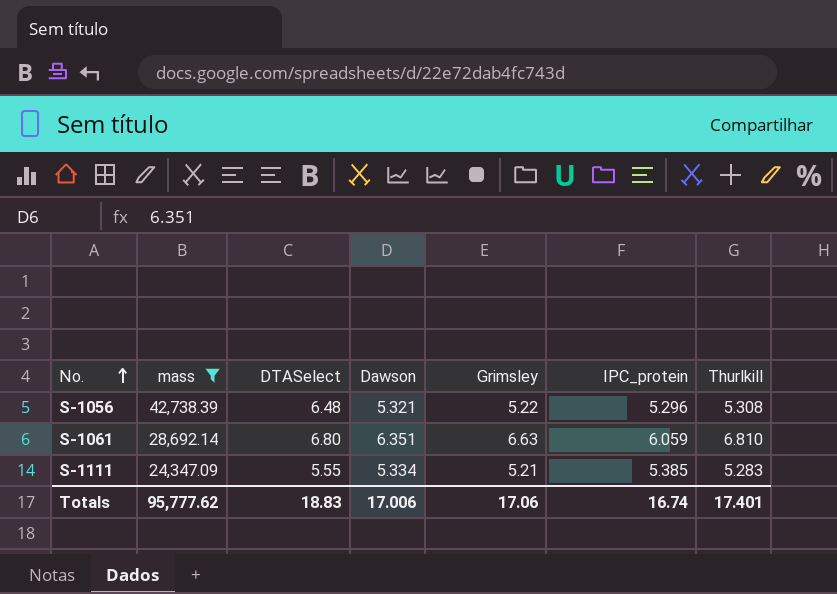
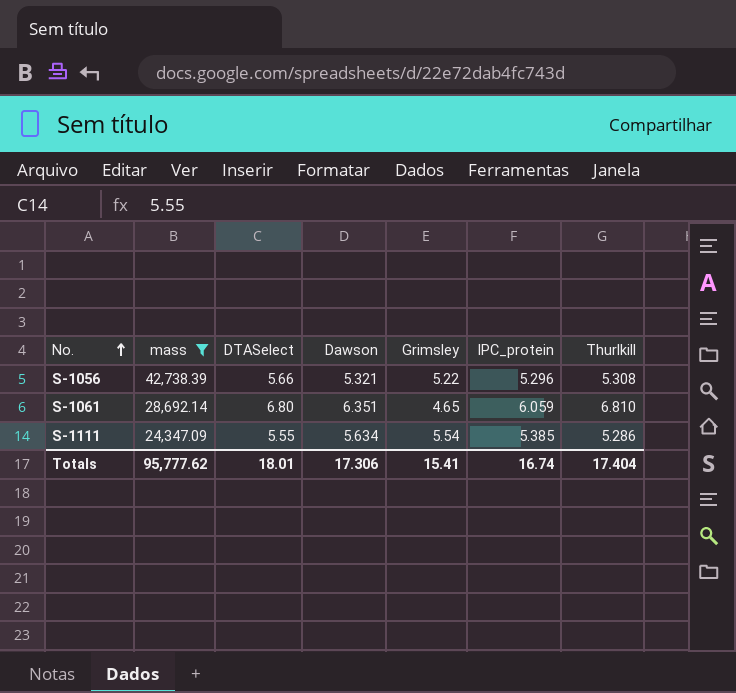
S-1056 | DTASelect: 6.48 -> 5.66
S-1061 | Grimsley: 6.63 -> 4.65
S-1111 | Dawson: 5.334 -> 5.634
S-1111 | Grimsley: 5.21 -> 5.54
S-1111 | Thurlkill: 5.283 -> 5.286
Totals | DTASelect: 18.83 -> 18.01
Totals | Dawson: 17.006 -> 17.306
Totals | Grimsley: 17.06 -> 15.41
Totals | Thurlkill: 17.401 -> 17.404

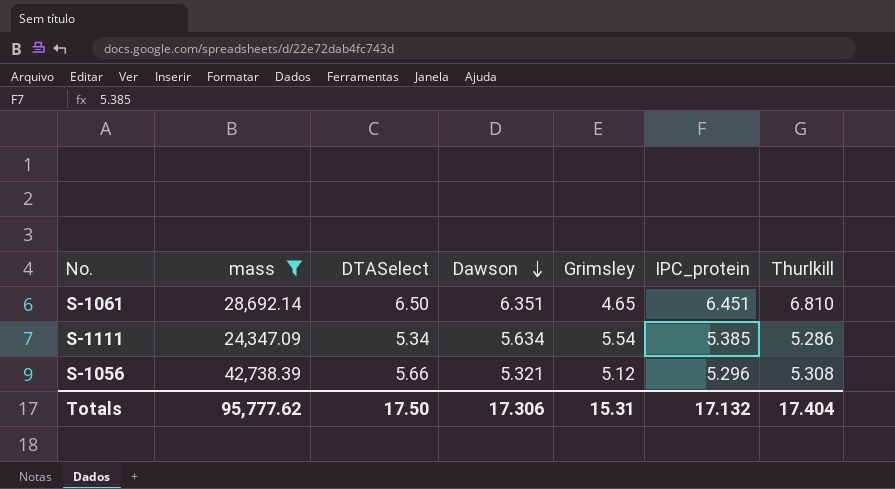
row order: No. ascending -> Dawson descending
S-1061 | DTASelect: 6.80 -> 6.50
S-1061 | IPC_protein: 6.059 -> 6.451
S-1111 | DTASelect: 5.55 -> 5.34
S-1056 | Grimsley: 5.22 -> 5.12
Totals | DTASelect: 18.01 -> 17.50
Totals | Grimsley: 15.41 -> 15.31
Totals | IPC_protein: 16.74 -> 17.132

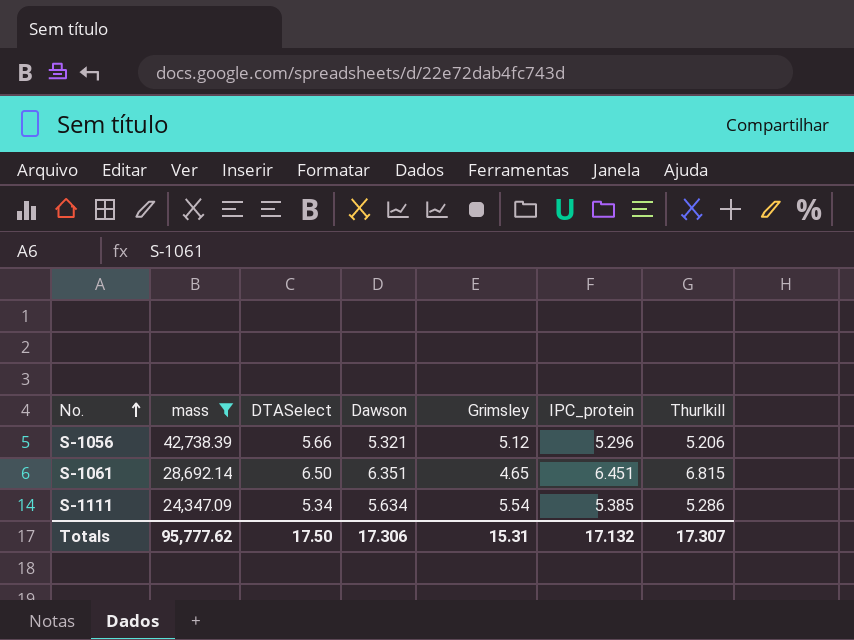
row order: Dawson descending -> No. ascending
S-1056 | Thurlkill: 5.308 -> 5.206
S-1061 | Thurlkill: 6.810 -> 6.815
Totals | Thurlkill: 17.404 -> 17.307

